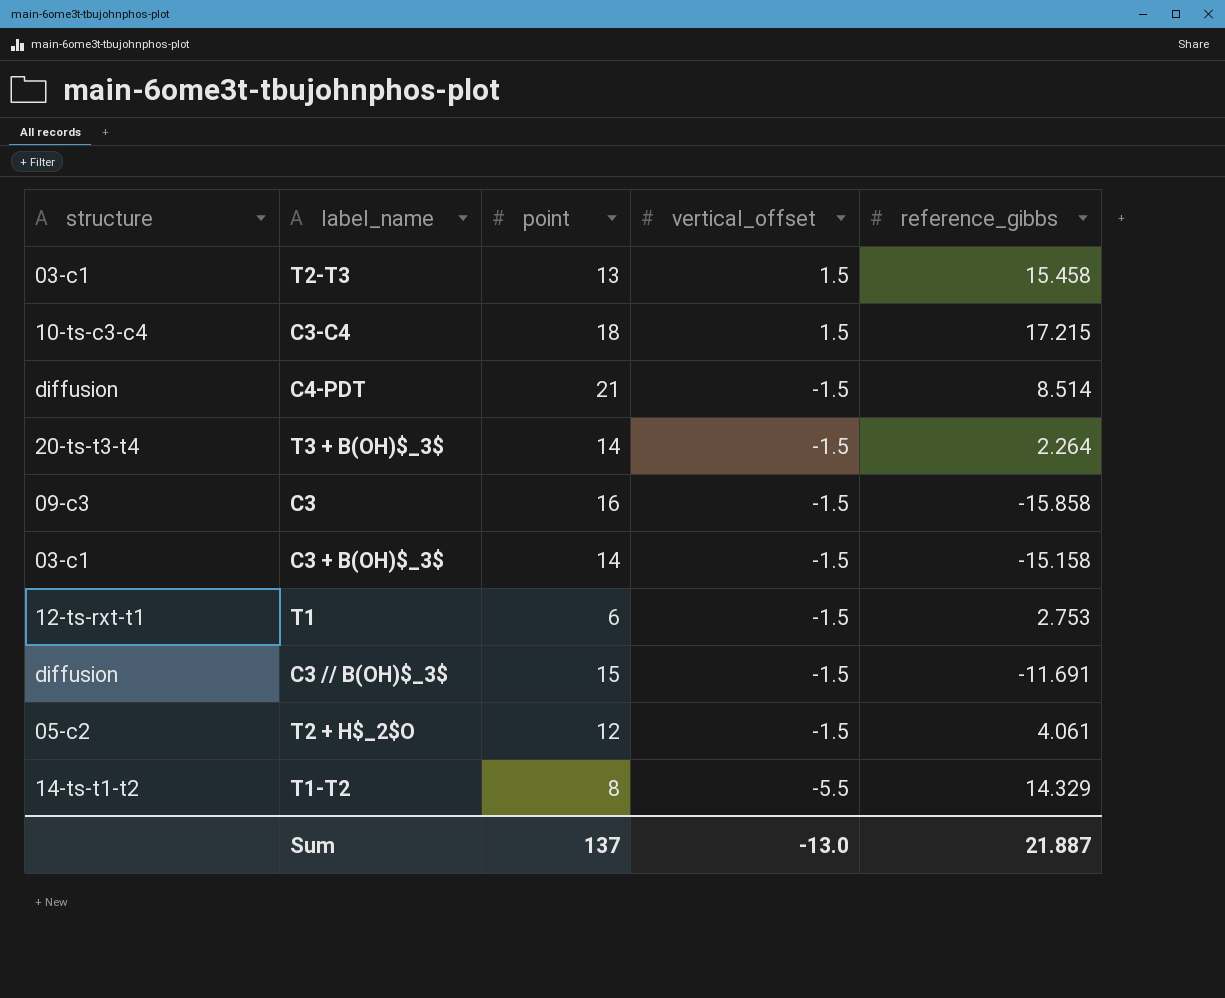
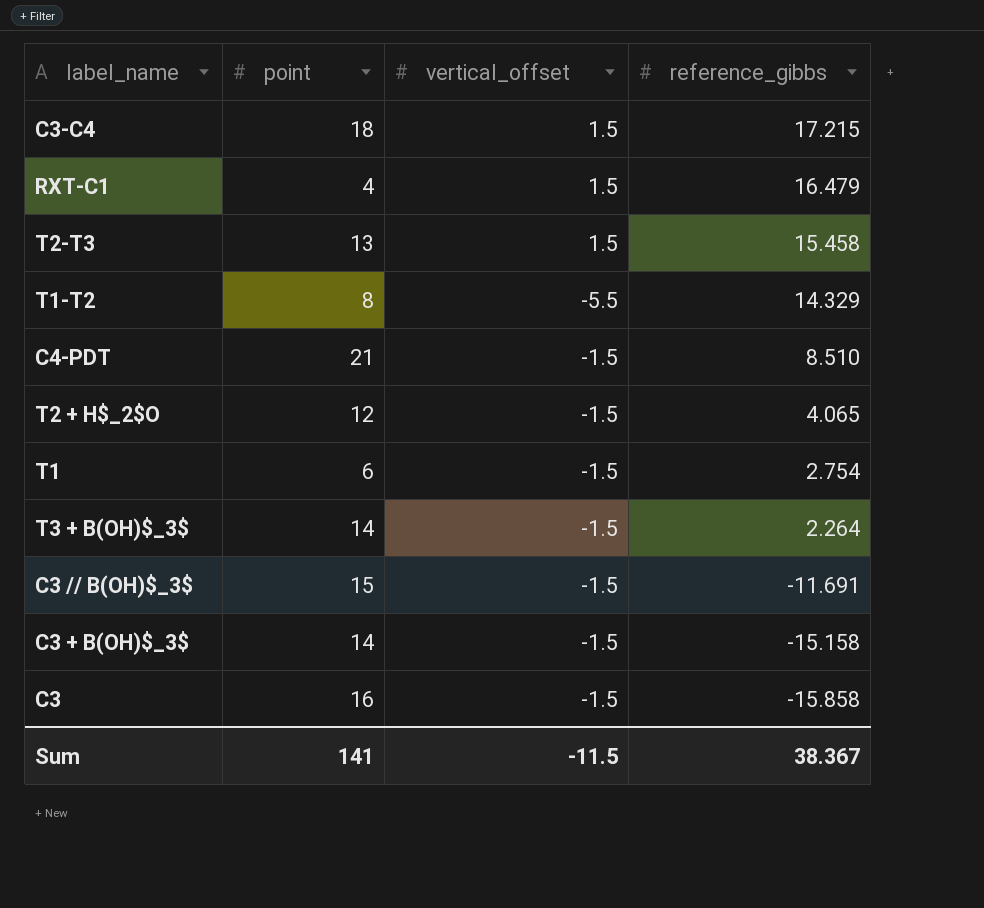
row order: vertical_offset descending -> reference_gibbs descending
column structure | position: 1 -> none
row RXT-C1: none -> 4 | 1.5 | 16.479
C4-PDT | reference_gibbs: 8.514 -> 8.510
T2 + H$_2$O | reference_gibbs: 4.061 -> 4.065
T1 | reference_gibbs: 2.753 -> 2.754
Sum | point: 137 -> 141
Sum | vertical_offset: -13.0 -> -11.5
Sum | reference_gibbs: 21.887 -> 38.367

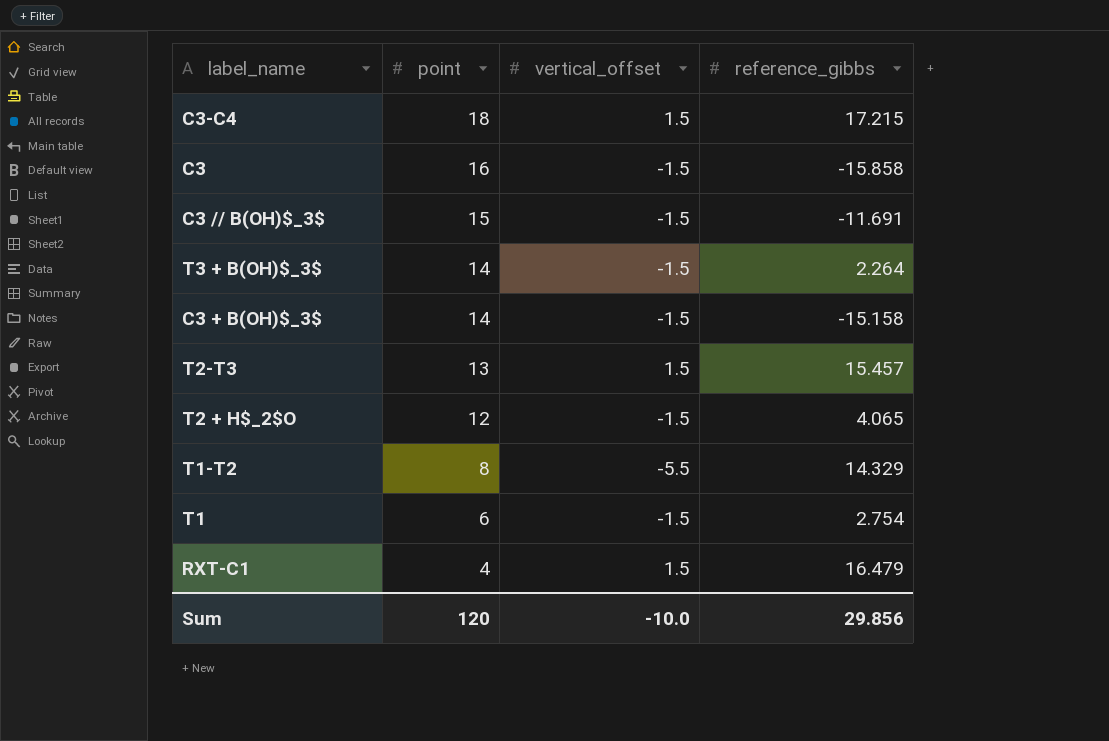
row order: reference_gibbs descending -> point descending
row C4-PDT: 21 | -1.5 | 8.510 -> none
T2-T3 | reference_gibbs: 15.458 -> 15.457
Sum | point: 141 -> 120
Sum | vertical_offset: -11.5 -> -10.0
Sum | reference_gibbs: 38.367 -> 29.856

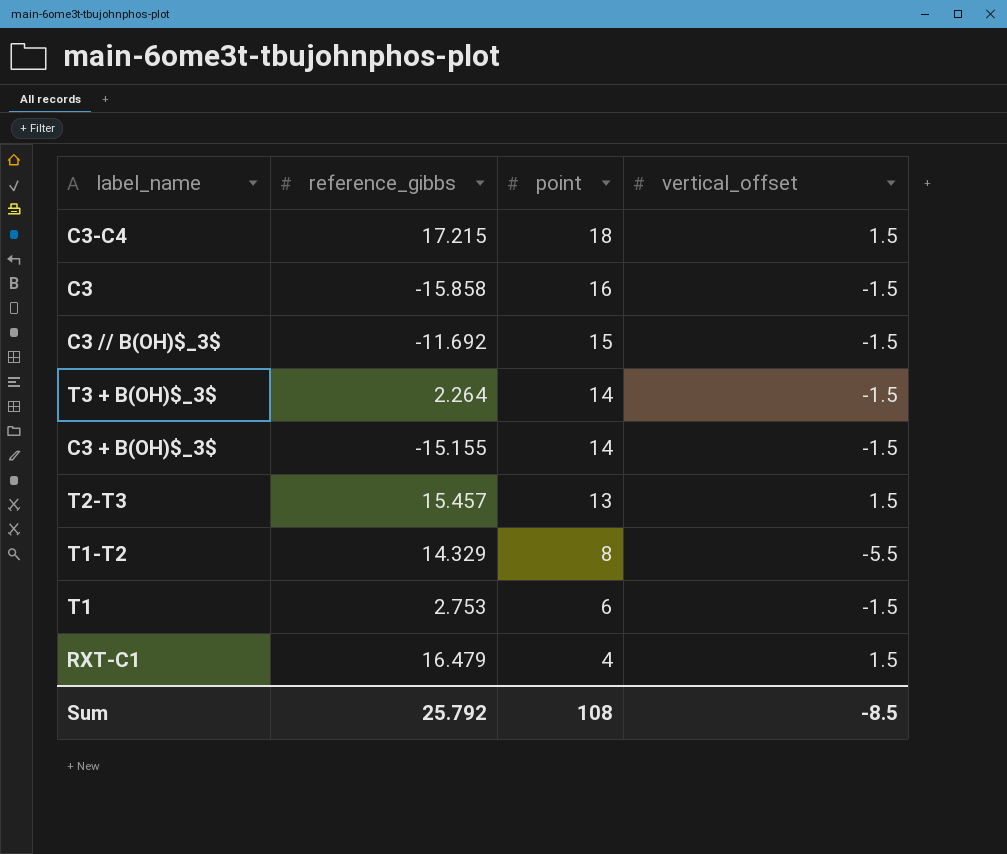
column reference_gibbs | position: 4 -> 2
row T2 + H$_2$O: 12 | -1.5 | 4.065 -> none
C3 // B(OH)$_3$ | reference_gibbs: -11.691 -> -11.692
C3 + B(OH)$_3$ | reference_gibbs: -15.158 -> -15.155
T1 | reference_gibbs: 2.754 -> 2.753
Sum | reference_gibbs: 29.856 -> 25.792
Sum | point: 120 -> 108
Sum | vertical_offset: -10.0 -> -8.5

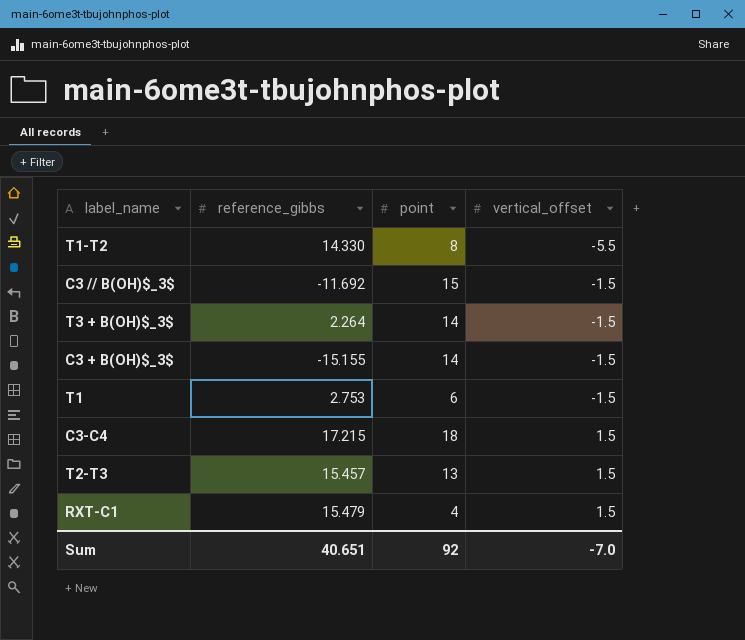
row order: point descending -> vertical_offset ascending
row C3: -15.858 | 16 | -1.5 -> none
T1-T2 | reference_gibbs: 14.329 -> 14.330
RXT-C1 | reference_gibbs: 16.479 -> 15.479
Sum | reference_gibbs: 25.792 -> 40.651
Sum | point: 108 -> 92
Sum | vertical_offset: -8.5 -> -7.0

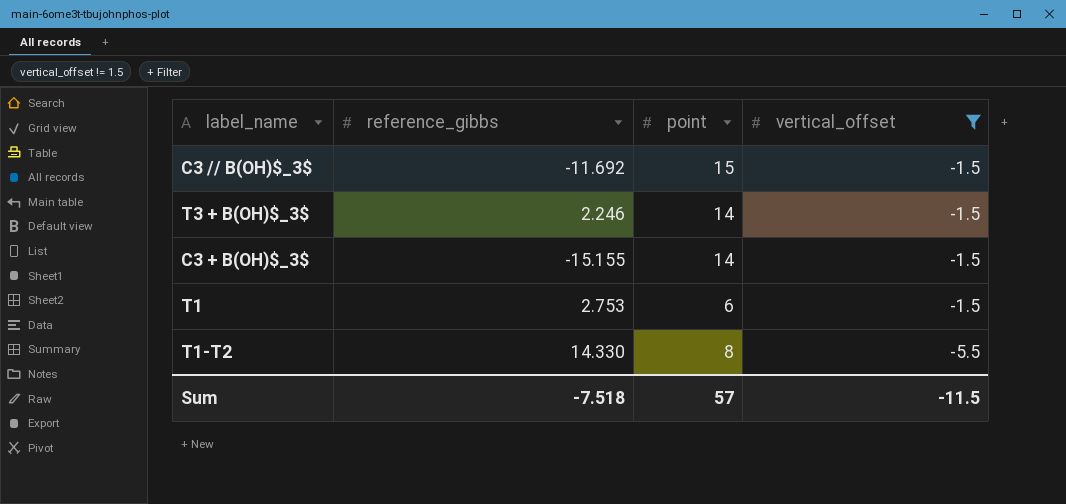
filter: none -> vertical_offset != 1.5
row order: vertical_offset ascending -> vertical_offset descending
T3 + B(OH)$_3$ | reference_gibbs: 2.264 -> 2.246
Sum | reference_gibbs: 40.651 -> -7.518
Sum | point: 92 -> 57
Sum | vertical_offset: -7.0 -> -11.5

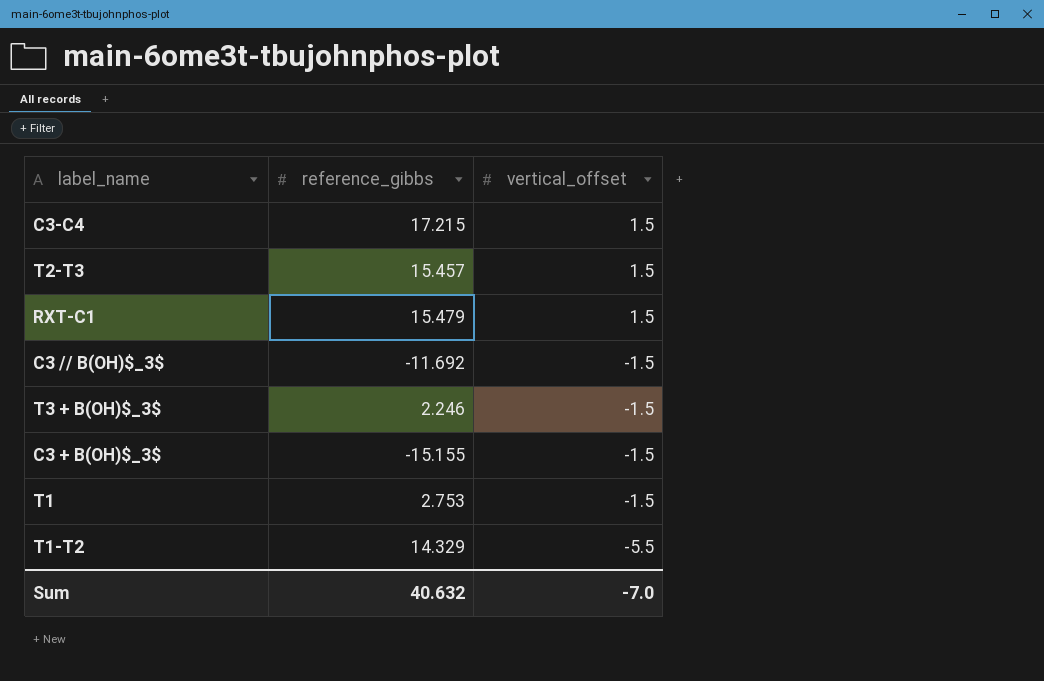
filter: vertical_offset != 1.5 -> none
column point | position: 3 -> none
T1-T2 | reference_gibbs: 14.330 -> 14.329
Sum | reference_gibbs: -7.518 -> 40.632
Sum | vertical_offset: -11.5 -> -7.0

